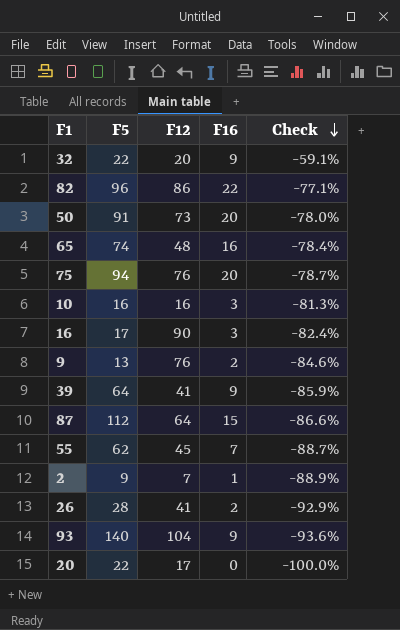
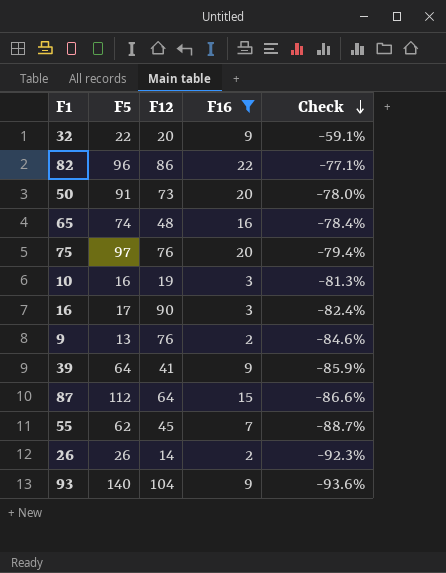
filter: none -> F16 >= 2
75 | F5: 94 -> 97
75 | Check: -78.7% -> -79.4%
10 | F12: 16 -> 19
26 | F5: 28 -> 26
26 | F12: 41 -> 14
26 | Check: -92.9% -> -92.3%

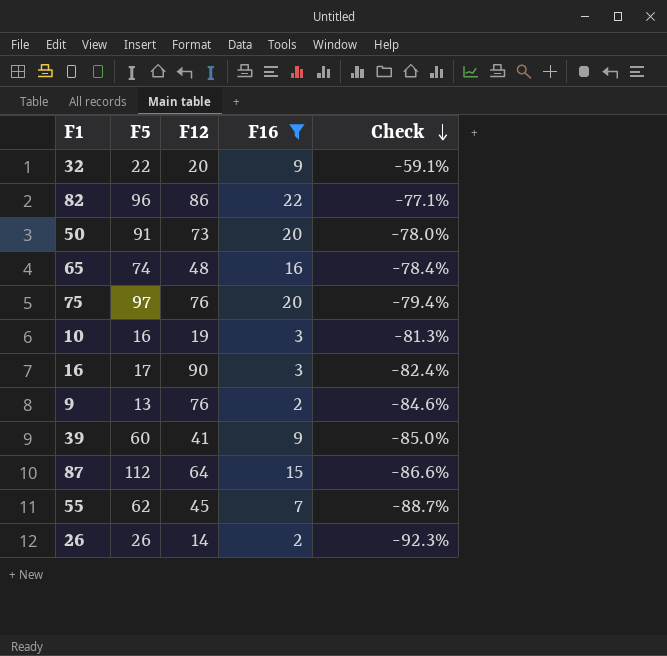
row 93: 140 | 104 | 9 | -93.6% -> none
39 | F5: 64 -> 60
39 | Check: -85.9% -> -85.0%

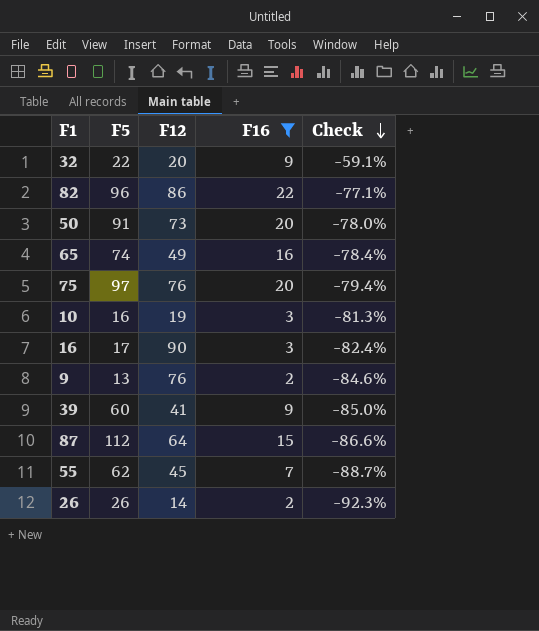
65 | F12: 48 -> 49

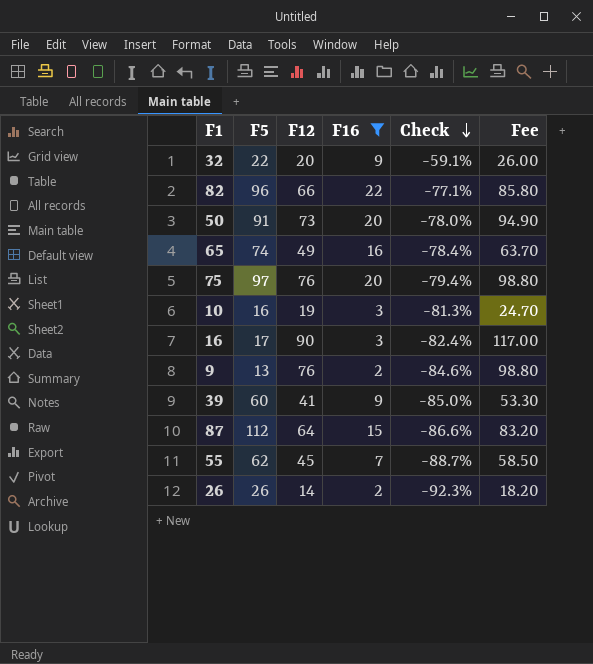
column Fee | formula: none -> [F12] * 1.3
82 | F12: 86 -> 66

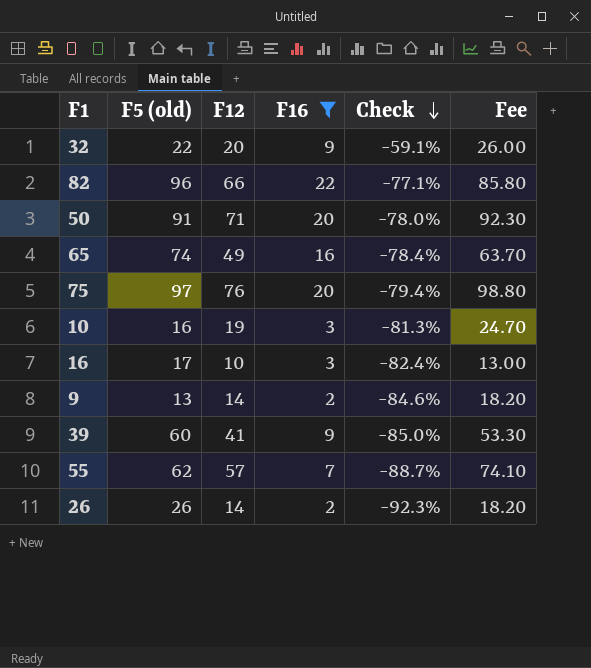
column name: F5 -> F5 (old)
row 87: 112 | 64 | 15 | -86.6% | 83.20 -> none
50 | F12: 73 -> 71
50 | Fee: 94.90 -> 92.30
16 | F12: 90 -> 10
16 | Fee: 117.00 -> 13.00
9 | F12: 76 -> 14
9 | Fee: 98.80 -> 18.20
55 | F12: 45 -> 57
55 | Fee: 58.50 -> 74.10

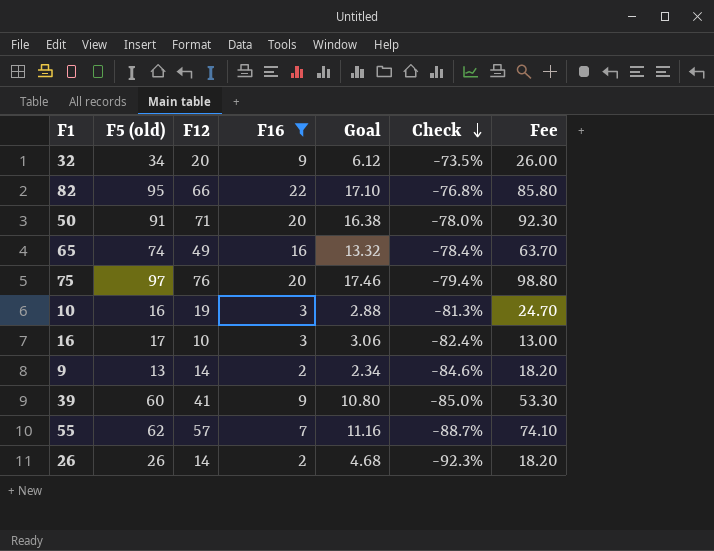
column Goal | formula: none -> [F5 (old)] * 0.18
32 | F5 (old): 22 -> 34
32 | Check: -59.1% -> -73.5%
82 | F5 (old): 96 -> 95
82 | Check: -77.1% -> -76.8%

